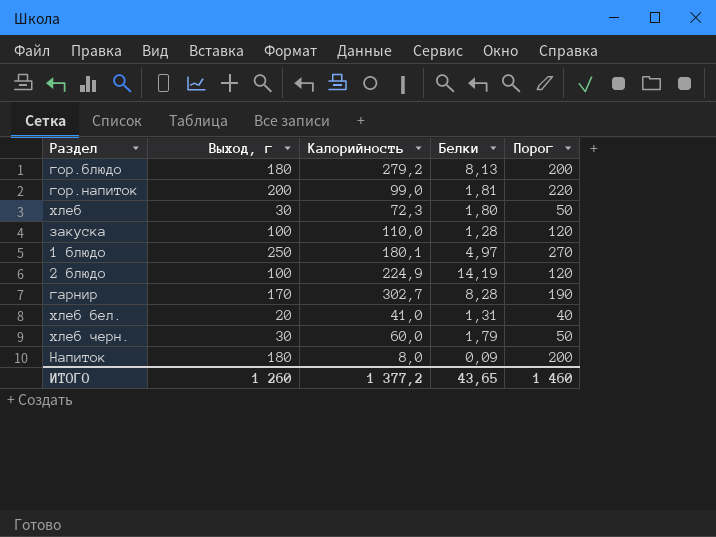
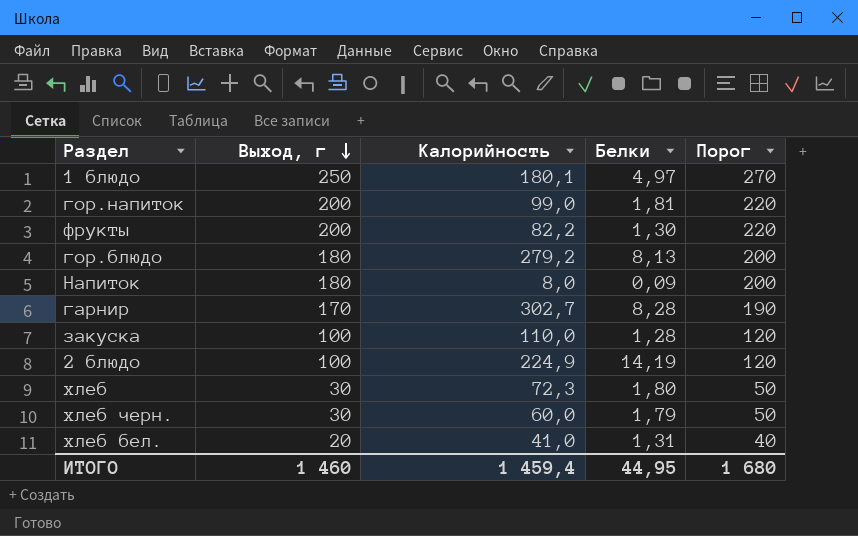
row order: none -> Выход, г descending
row фрукты: none -> 200 | 82,2 | 1,30 | 220
ИТОГО | Выход, г: 1 260 -> 1 460
ИТОГО | Калорийность: 1 377,2 -> 1 459,4
ИТОГО | Белки: 43,65 -> 44,95
ИТОГО | Порог: 1 460 -> 1 680

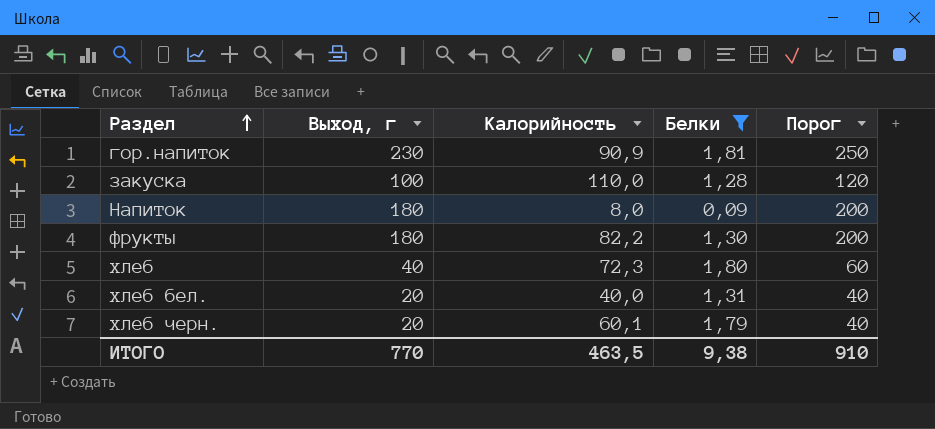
filter: none -> Белки <= 1,81
row order: Выход, г descending -> Раздел ascending
гор.напиток | Выход, г: 200 -> 230
гор.напиток | Калорийность: 99,0 -> 90,9
гор.напиток | Порог: 220 -> 250
фрукты | Выход, г: 200 -> 180
фрукты | Порог: 220 -> 200
хлеб | Выход, г: 30 -> 40
хлеб | Порог: 50 -> 60
хлеб бел. | Калорийность: 41,0 -> 40,0
хлеб черн. | Выход, г: 30 -> 20
хлеб черн. | Калорийность: 60,0 -> 60,1
хлеб черн. | Порог: 50 -> 40
ИТОГО | Выход, г: 1 460 -> 770
ИТОГО | Калорийность: 1 459,4 -> 463,5
ИТОГО | Белки: 44,95 -> 9,38
ИТОГО | Порог: 1 680 -> 910

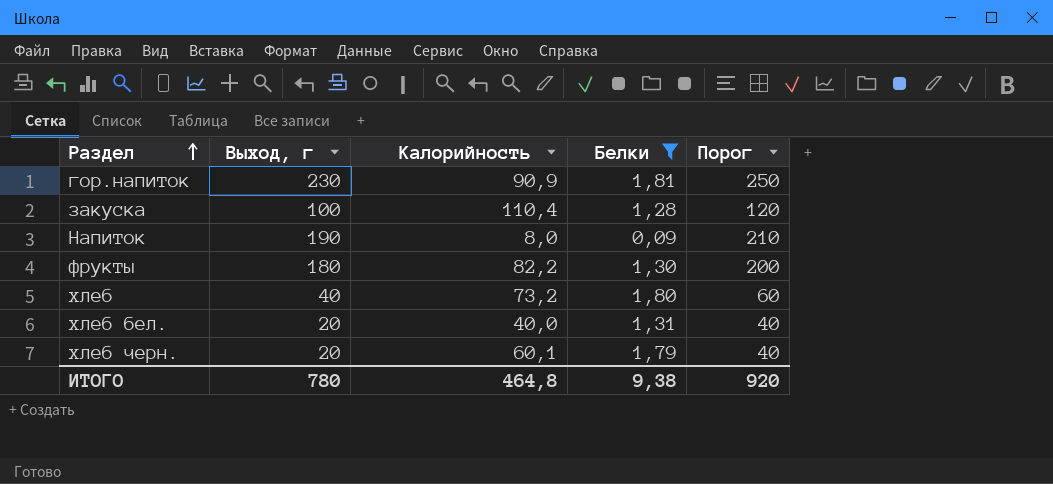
закуска | Калорийность: 110,0 -> 110,4
Напиток | Выход, г: 180 -> 190
Напиток | Порог: 200 -> 210
хлеб | Калорийность: 72,3 -> 73,2
ИТОГО | Выход, г: 770 -> 780
ИТОГО | Калорийность: 463,5 -> 464,8
ИТОГО | Порог: 910 -> 920

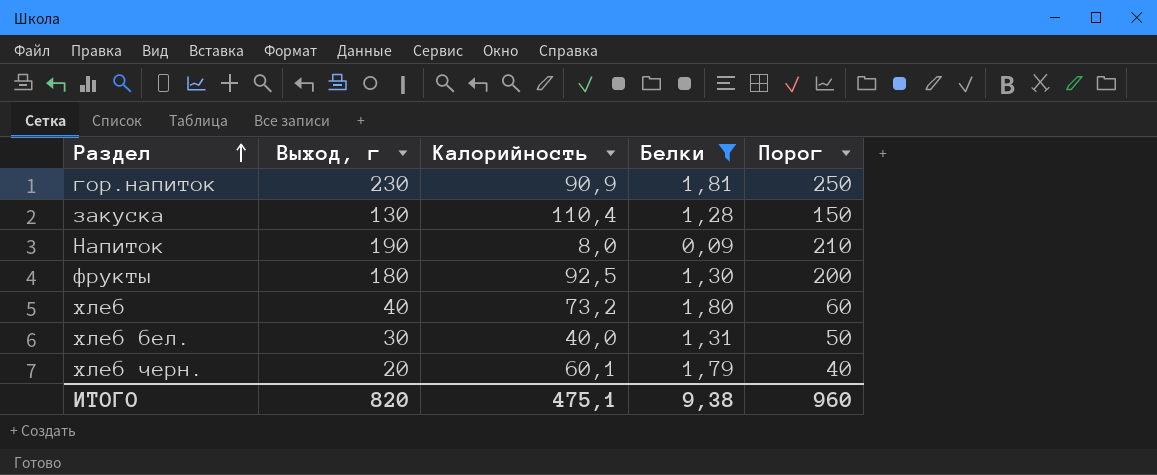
закуска | Выход, г: 100 -> 130
закуска | Порог: 120 -> 150
фрукты | Калорийность: 82,2 -> 92,5
хлеб бел. | Выход, г: 20 -> 30
хлеб бел. | Порог: 40 -> 50
ИТОГО | Выход, г: 780 -> 820
ИТОГО | Калорийность: 464,8 -> 475,1
ИТОГО | Порог: 920 -> 960

